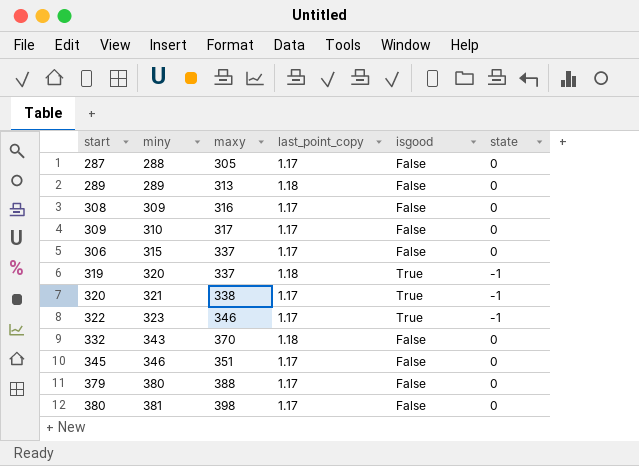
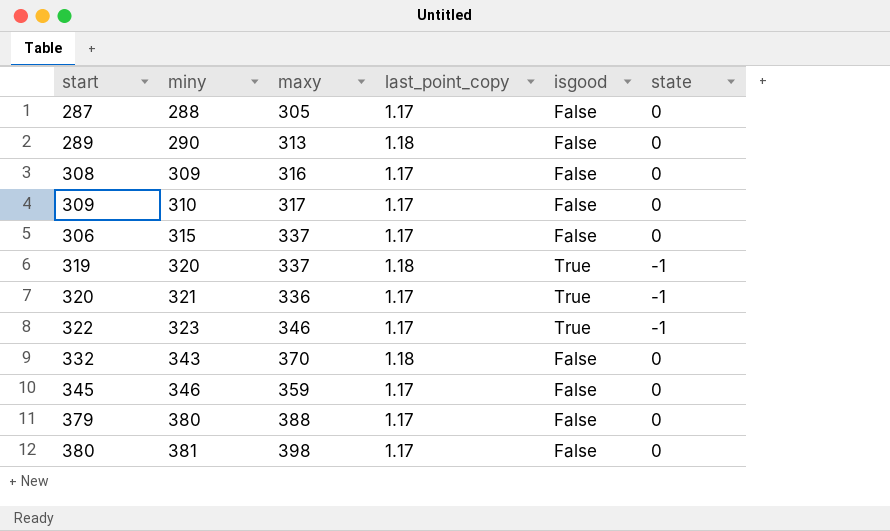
289 | miny: 289 -> 290
320 | maxy: 338 -> 336
345 | maxy: 351 -> 359

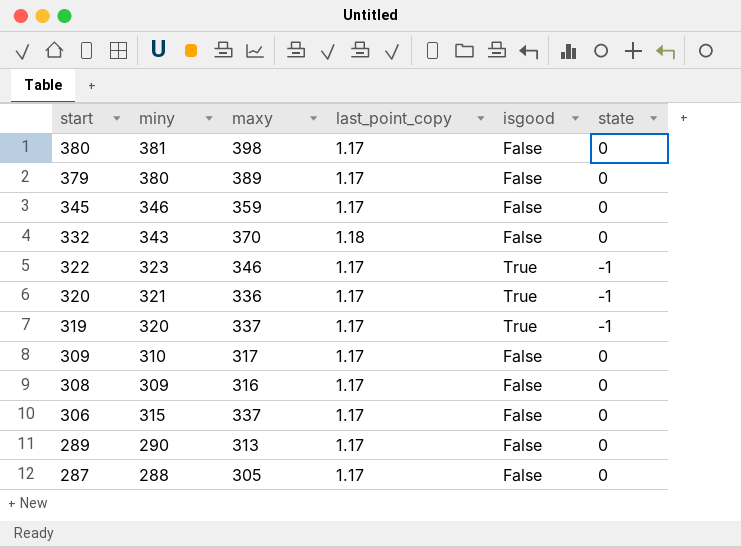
row order: miny ascending -> start descending
379 | maxy: 388 -> 389
319 | last_point_copy: 1.18 -> 1.17
289 | last_point_copy: 1.18 -> 1.17

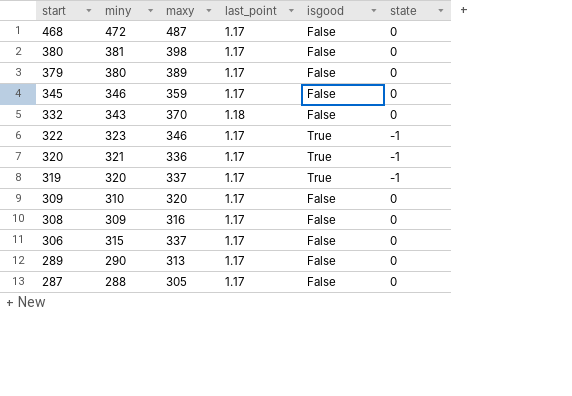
column name: last_point_copy -> last_point
row 468: none -> 472 | 487 | 1.17 | False | 0
309 | maxy: 317 -> 320

